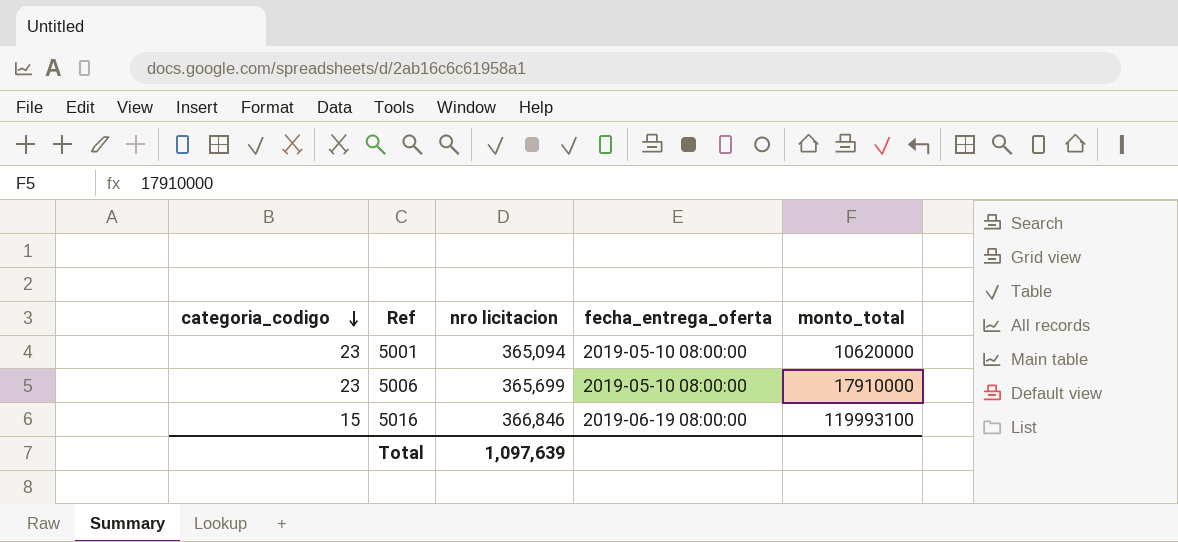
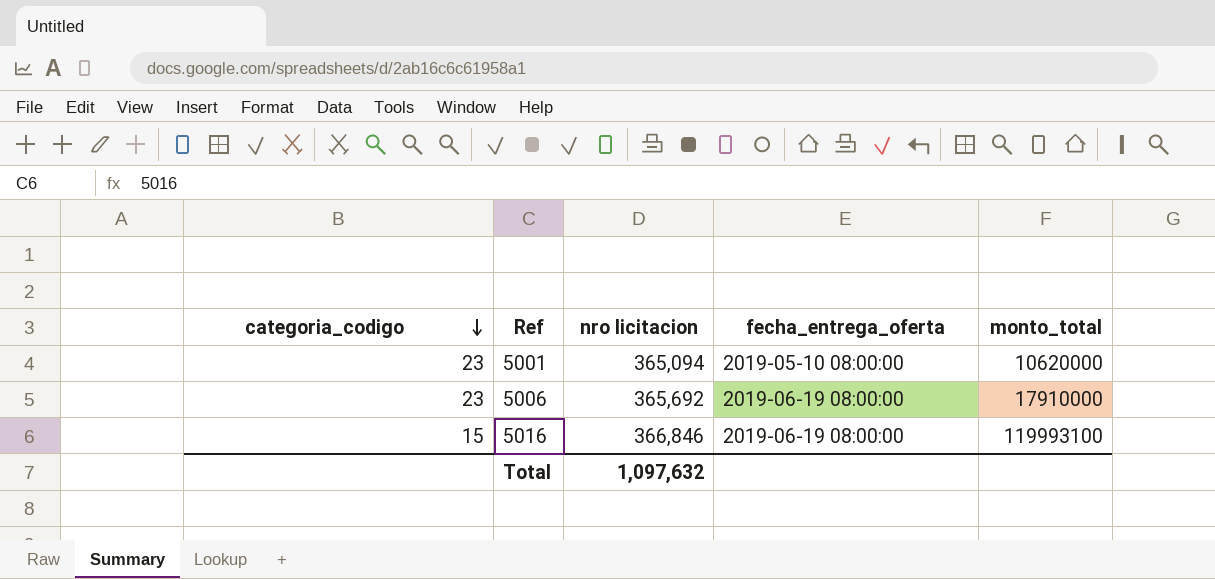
5006 | nro licitacion: 365,699 -> 365,692
5006 | fecha_entrega_oferta: 2019-05-10 08:00:00 -> 2019-06-19 08:00:00
Total | nro licitacion: 1,097,639 -> 1,097,632

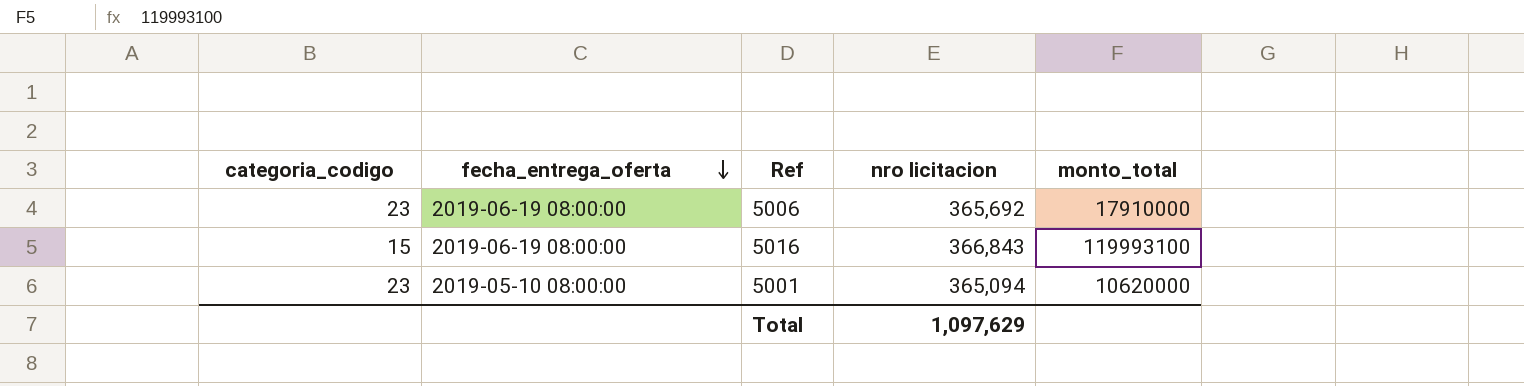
row order: categoria_codigo descending -> fecha_entrega_oferta descending
column fecha_entrega_oferta | position: 4 -> 2
5016 | nro licitacion: 366,846 -> 366,843
Total | nro licitacion: 1,097,632 -> 1,097,629

